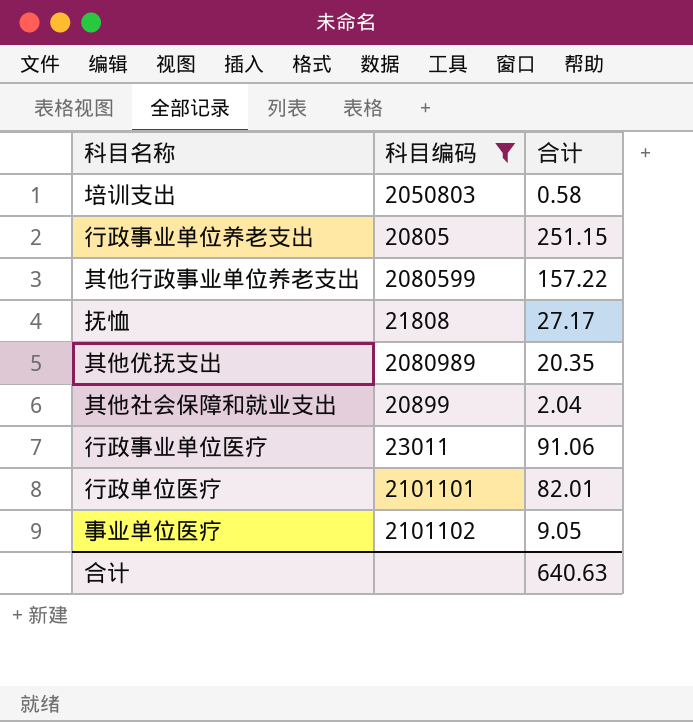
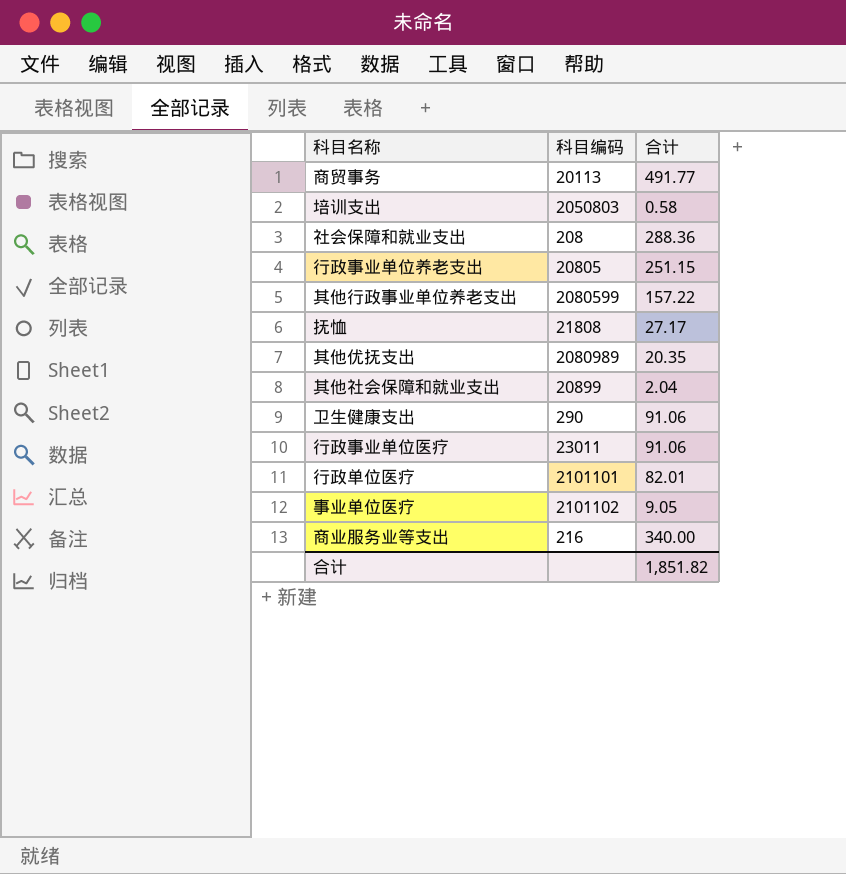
filter: 科目编码 >= 20805 -> none
合计 | 合计: 640.63 -> 1,851.82

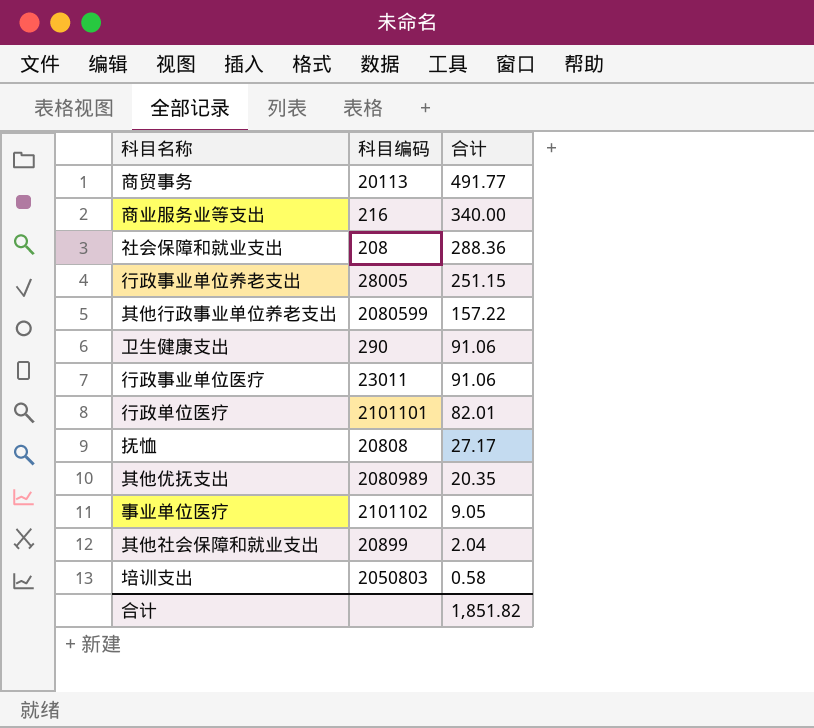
row order: none -> 合计 descending
行政事业单位养老支出 | 科目编码: 20805 -> 28005
抚恤 | 科目编码: 21808 -> 20808

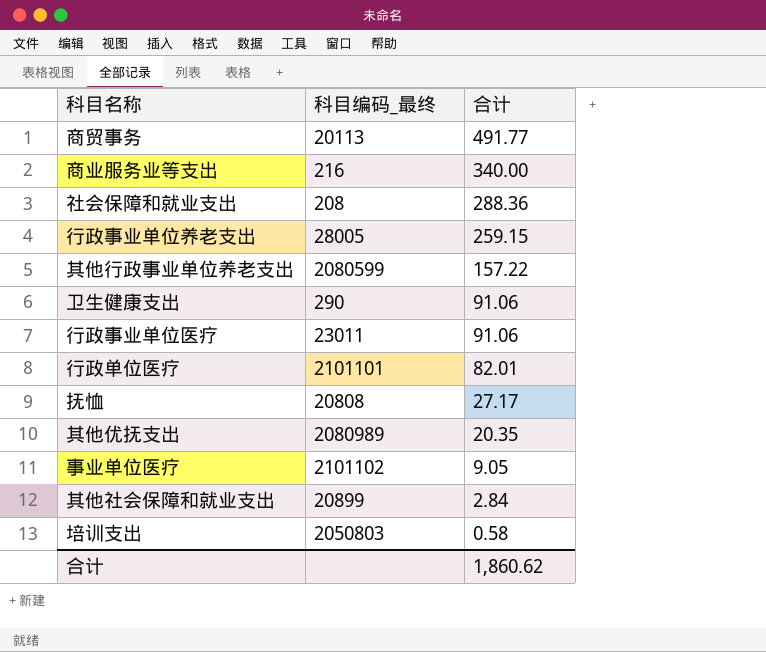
column name: 科目编码 -> 科目编码_最终
行政事业单位养老支出 | 合计: 251.15 -> 259.15
其他社会保障和就业支出 | 合计: 2.04 -> 2.84
合计 | 合计: 1,851.82 -> 1,860.62

